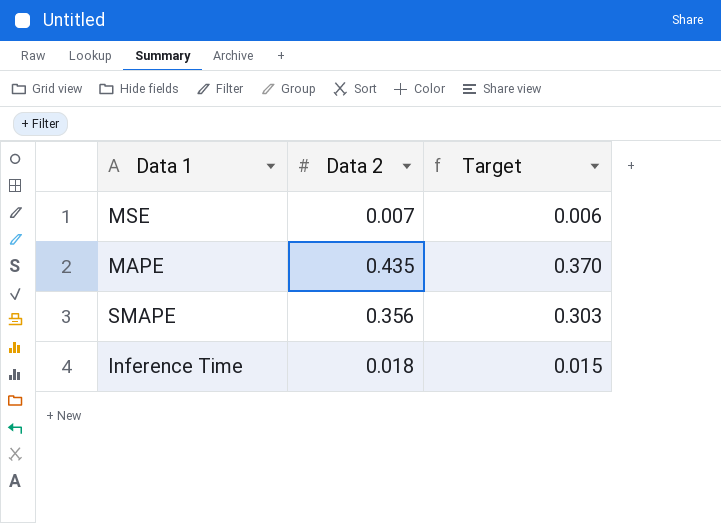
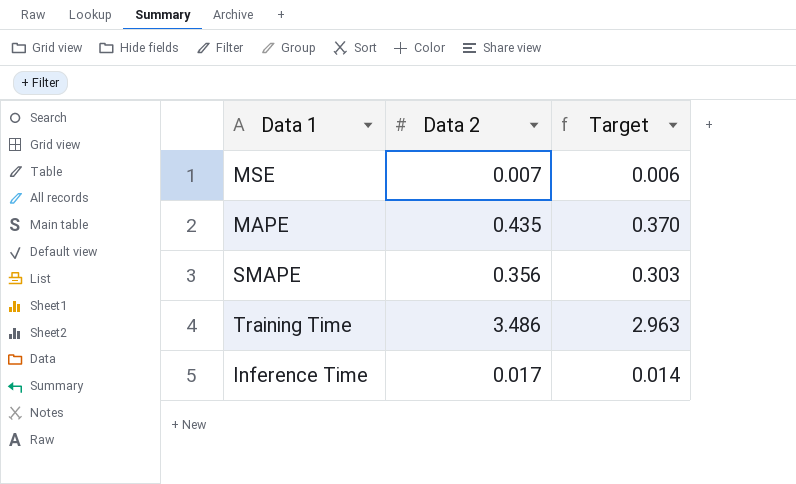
row Training Time: none -> 3.486 | 2.963
Inference Time | Data 2: 0.018 -> 0.017
Inference Time | Target: 0.015 -> 0.014

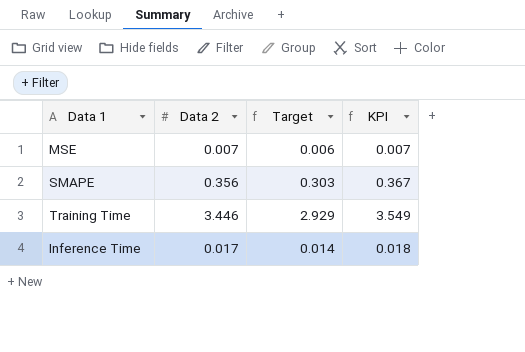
column KPI | formula: none -> [Data 2] * 1.03
row MAPE: 0.435 | 0.370 -> none
Training Time | Data 2: 3.486 -> 3.446
Training Time | Target: 2.963 -> 2.929

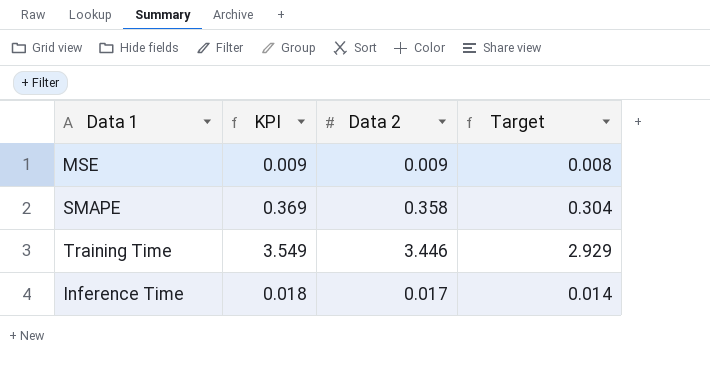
column KPI | position: 4 -> 2
MSE | KPI: 0.007 -> 0.009
MSE | Data 2: 0.007 -> 0.009
MSE | Target: 0.006 -> 0.008
SMAPE | KPI: 0.367 -> 0.369
SMAPE | Data 2: 0.356 -> 0.358
SMAPE | Target: 0.303 -> 0.304

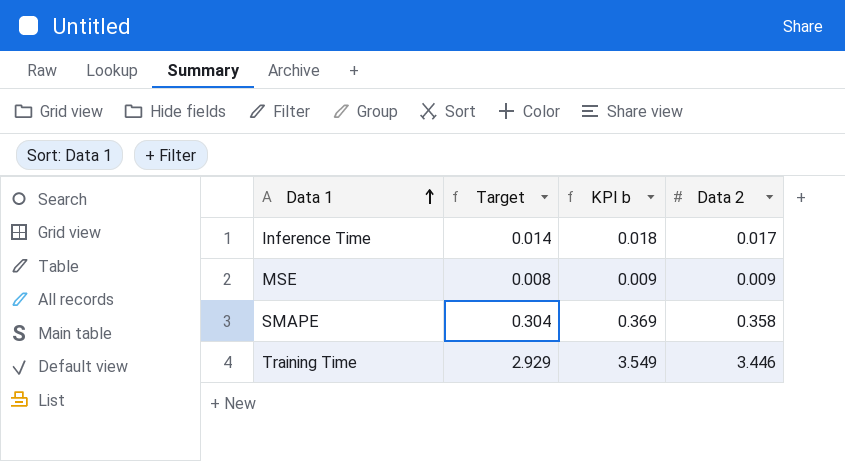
row order: none -> Data 1 ascending
column Target | position: 4 -> 2
column name: KPI -> KPI b

